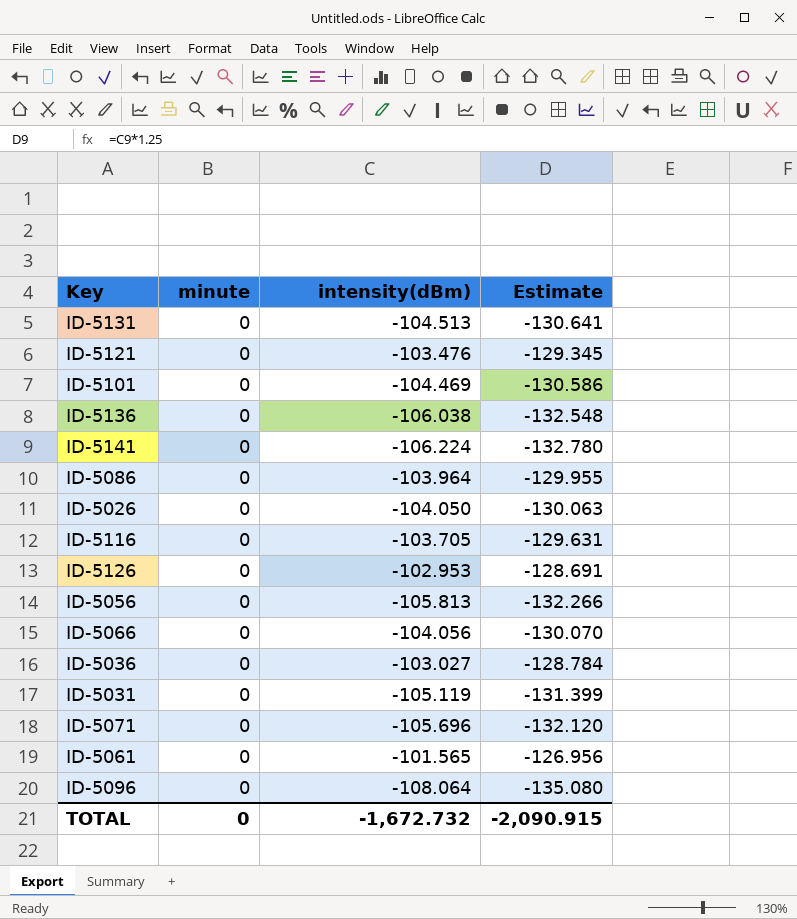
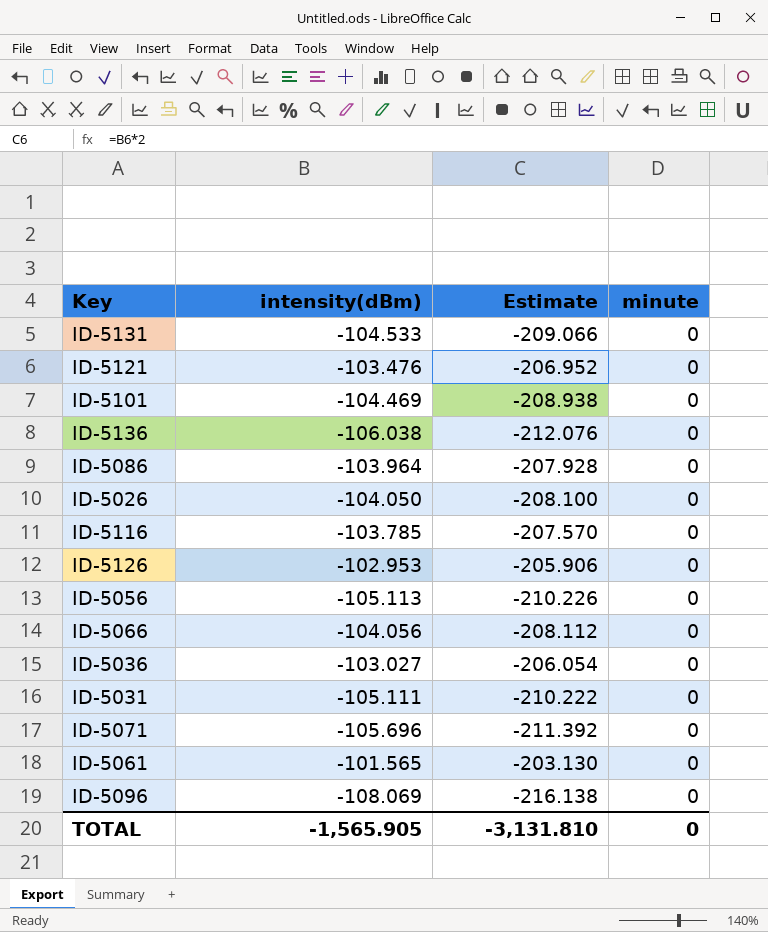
column Estimate | formula: [intensity(dBm)] * 1.25 -> [intensity(dBm)] * 2
column minute | position: 2 -> 4
row ID-5141: 0 | -106.224 | -132.780 -> none
ID-5131 | intensity(dBm): -104.513 -> -104.533
ID-5116 | intensity(dBm): -103.705 -> -103.785
ID-5056 | intensity(dBm): -105.813 -> -105.113
ID-5031 | intensity(dBm): -105.119 -> -105.111
ID-5096 | intensity(dBm): -108.064 -> -108.069
TOTAL | intensity(dBm): -1,672.732 -> -1,565.905
TOTAL | Estimate: -2,090.915 -> -3,131.810

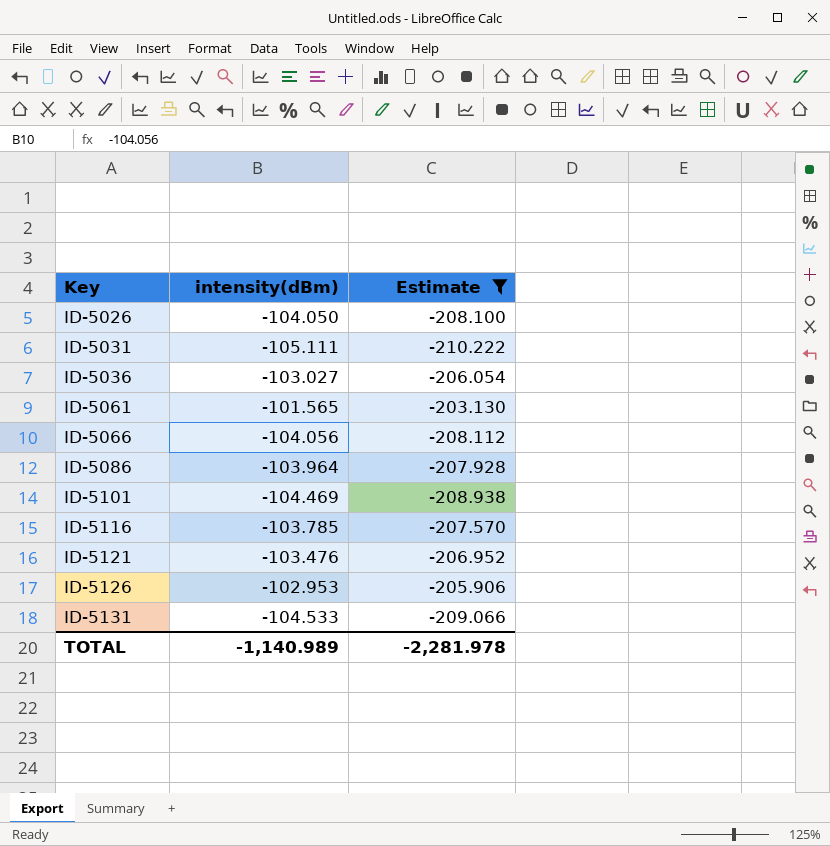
filter: none -> Estimate >= -210.222
row order: none -> Key ascending
column minute | position: 4 -> none
TOTAL | intensity(dBm): -1,565.905 -> -1,140.989
TOTAL | Estimate: -3,131.810 -> -2,281.978

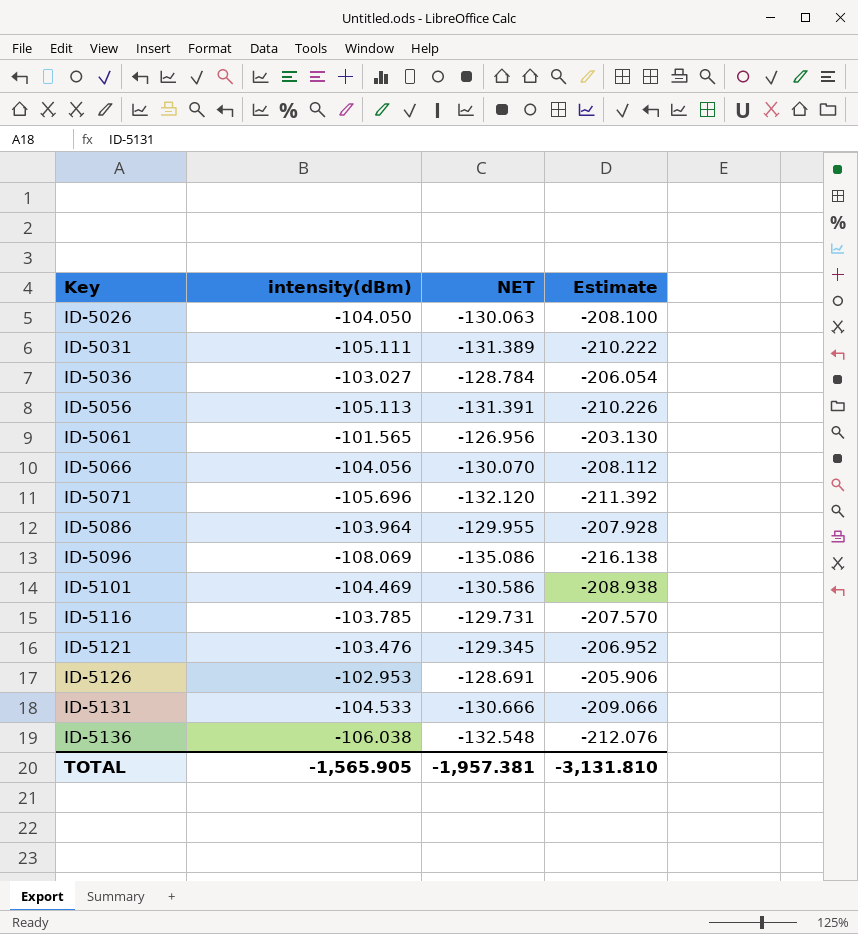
filter: Estimate >= -210.222 -> none
column NET | formula: none -> [intensity(dBm)] * 1.25
TOTAL | intensity(dBm): -1,140.989 -> -1,565.905
TOTAL | Estimate: -2,281.978 -> -3,131.810

